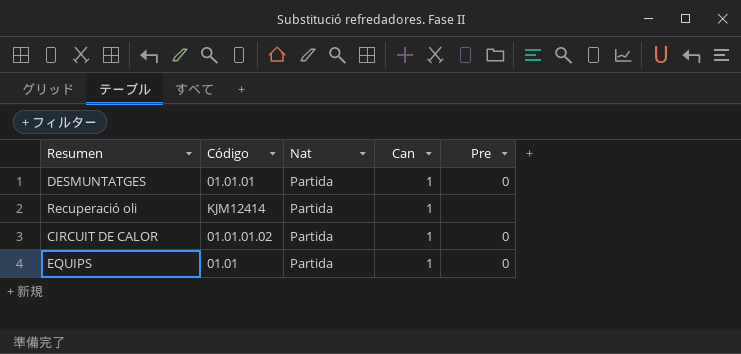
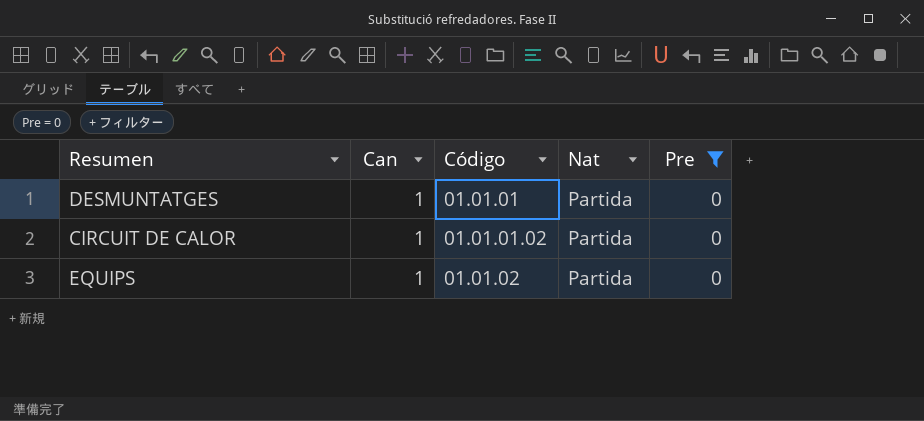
filter: none -> Pre = 0
column Can | position: 4 -> 2
EQUIPS | Código: 01.01 -> 01.01.02

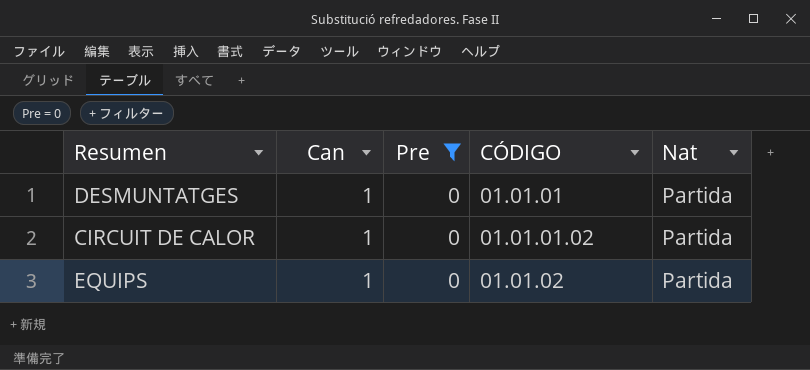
column Pre | position: 5 -> 3
column name: Código -> CÓDIGO

